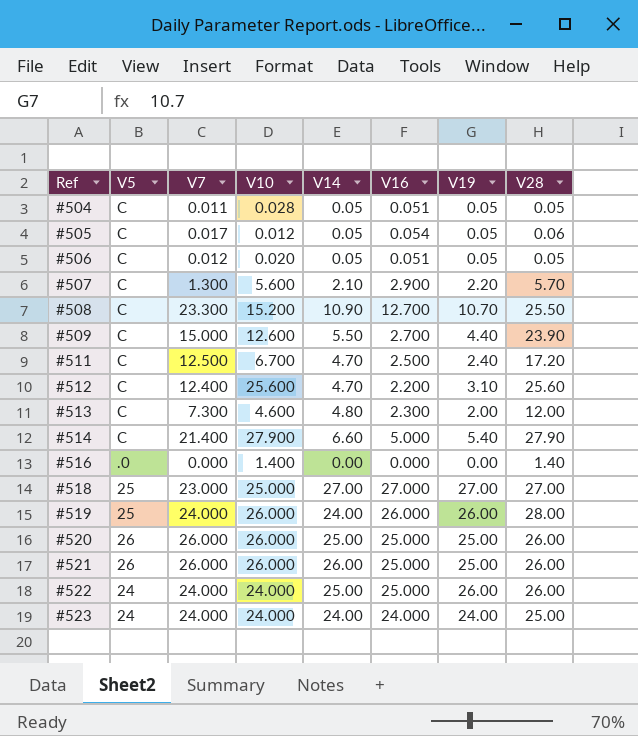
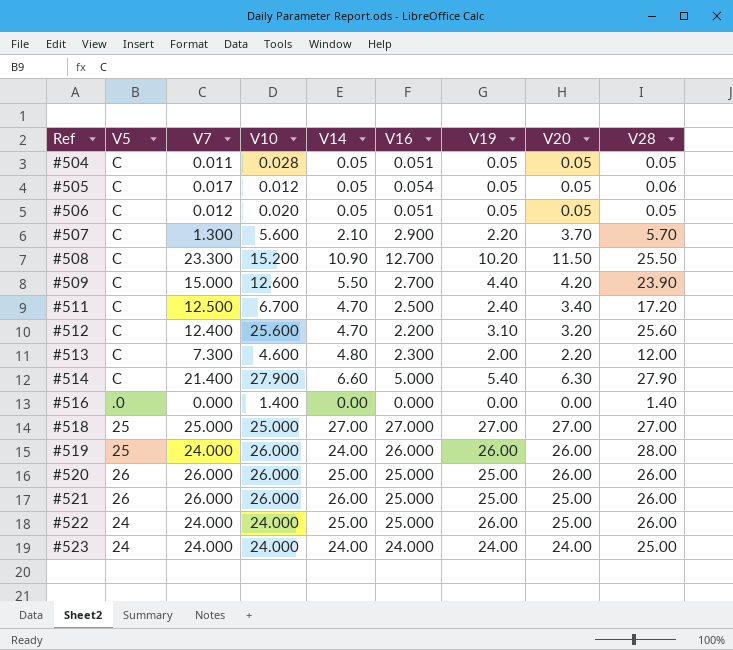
column V20 | position: none -> 8
#508 | V19: 10.70 -> 10.20
#518 | V7: 23.000 -> 25.000

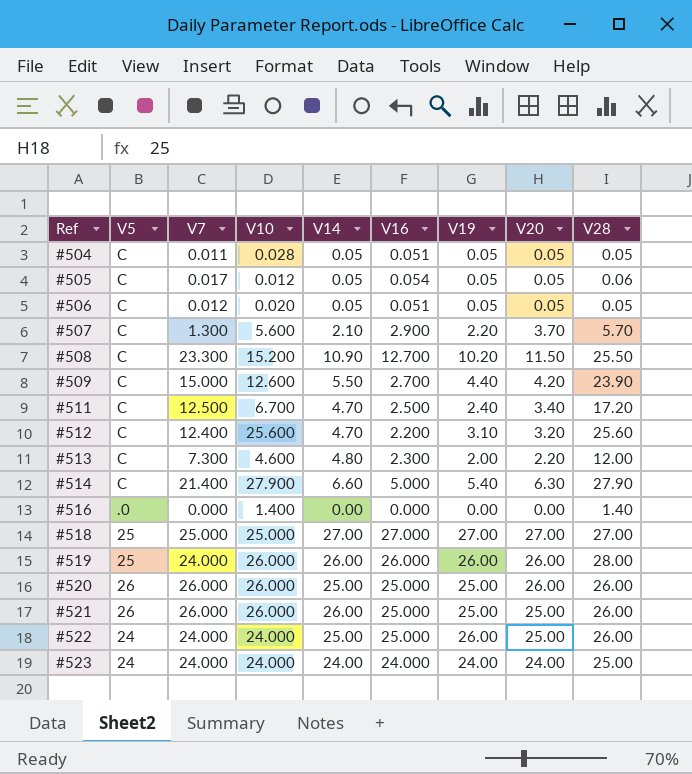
#519 | V14: 24.00 -> 26.00

